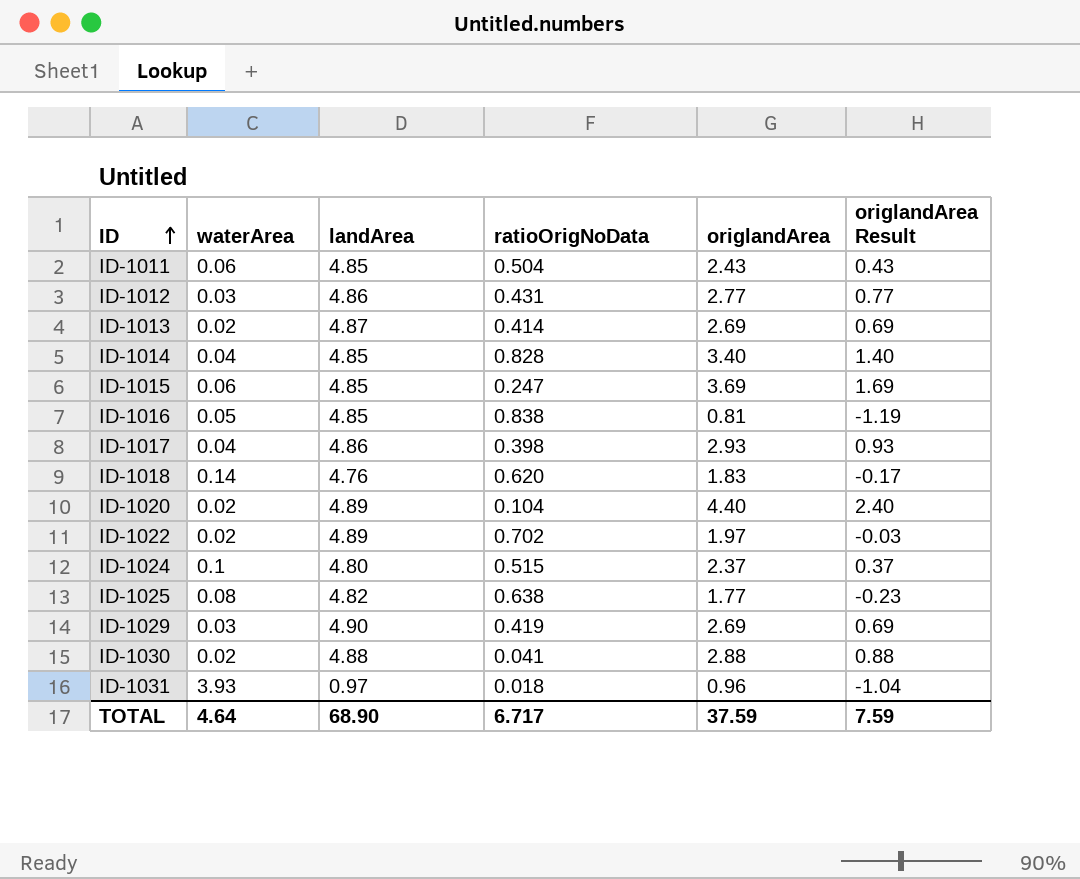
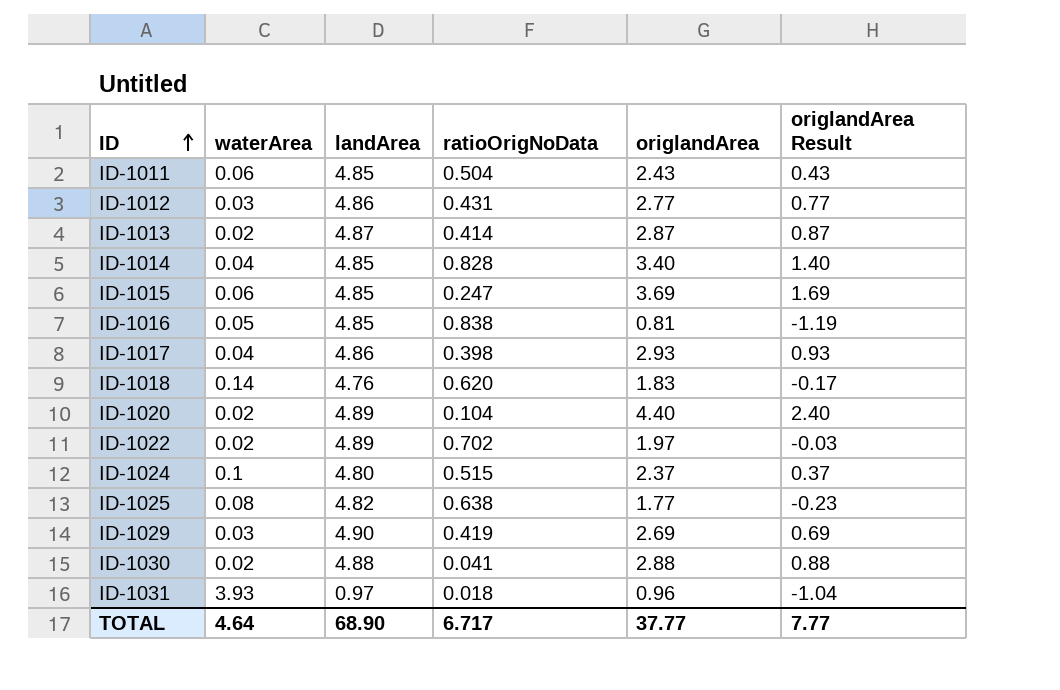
ID-1013 | origlandArea: 2.69 -> 2.87
ID-1013 | origlandArea Result: 0.69 -> 0.87
TOTAL | origlandArea: 37.59 -> 37.77
TOTAL | origlandArea Result: 7.59 -> 7.77

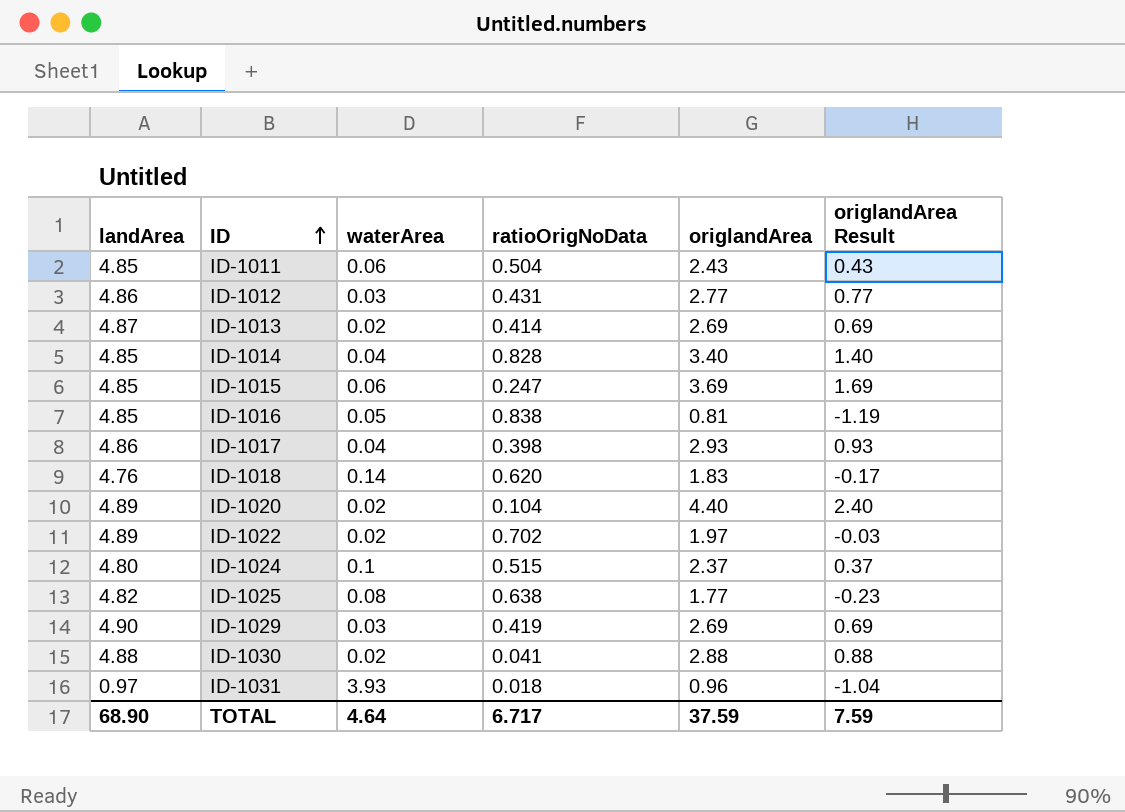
column landArea | position: 3 -> 1
ID-1013 | origlandArea: 2.87 -> 2.69
ID-1013 | origlandArea Result: 0.87 -> 0.69
TOTAL | origlandArea: 37.77 -> 37.59
TOTAL | origlandArea Result: 7.77 -> 7.59

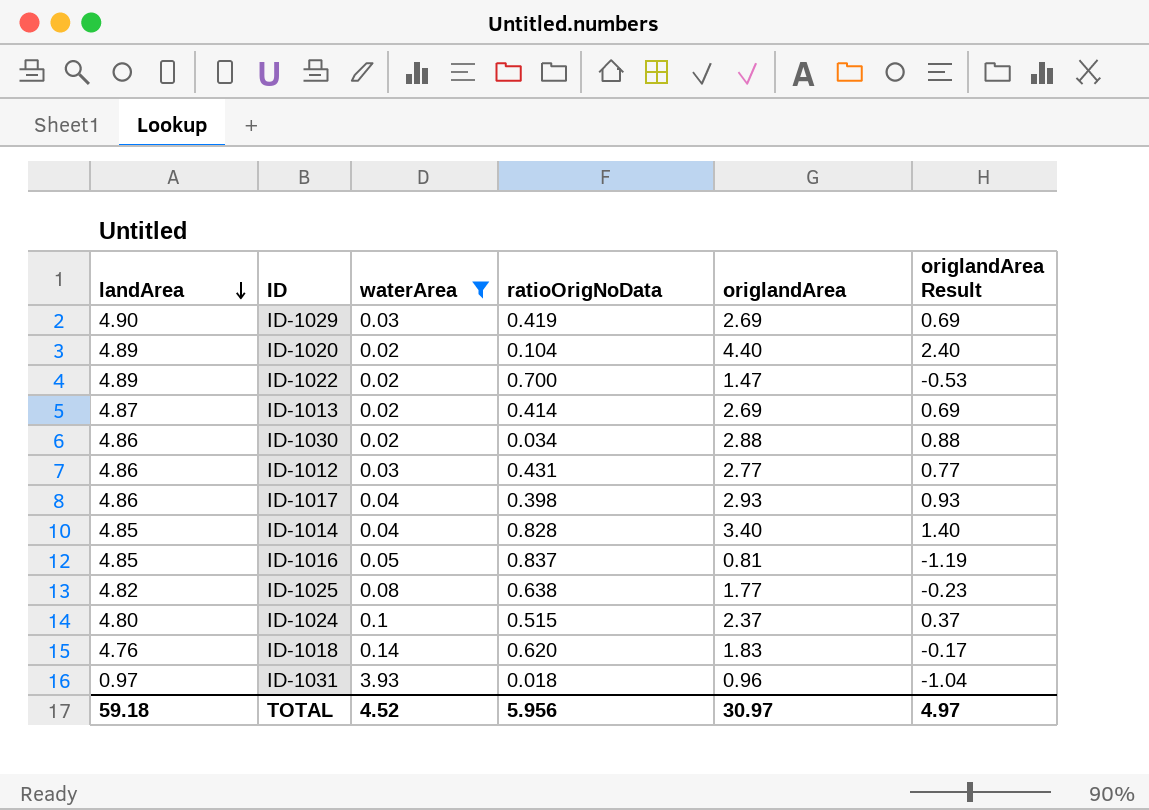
filter: none -> waterArea != 0.06
row order: ID ascending -> landArea descending
ID-1022 | ratioOrigNoData: 0.702 -> 0.700
ID-1022 | origlandArea: 1.97 -> 1.47
ID-1022 | origlandArea Result: -0.03 -> -0.53
ID-1030 | landArea: 4.88 -> 4.86
ID-1030 | ratioOrigNoData: 0.041 -> 0.034
ID-1016 | ratioOrigNoData: 0.838 -> 0.837
TOTAL | landArea: 68.90 -> 59.18
TOTAL | waterArea: 4.64 -> 4.52
TOTAL | ratioOrigNoData: 6.717 -> 5.956
TOTAL | origlandArea: 37.59 -> 30.97
TOTAL | origlandArea Result: 7.59 -> 4.97

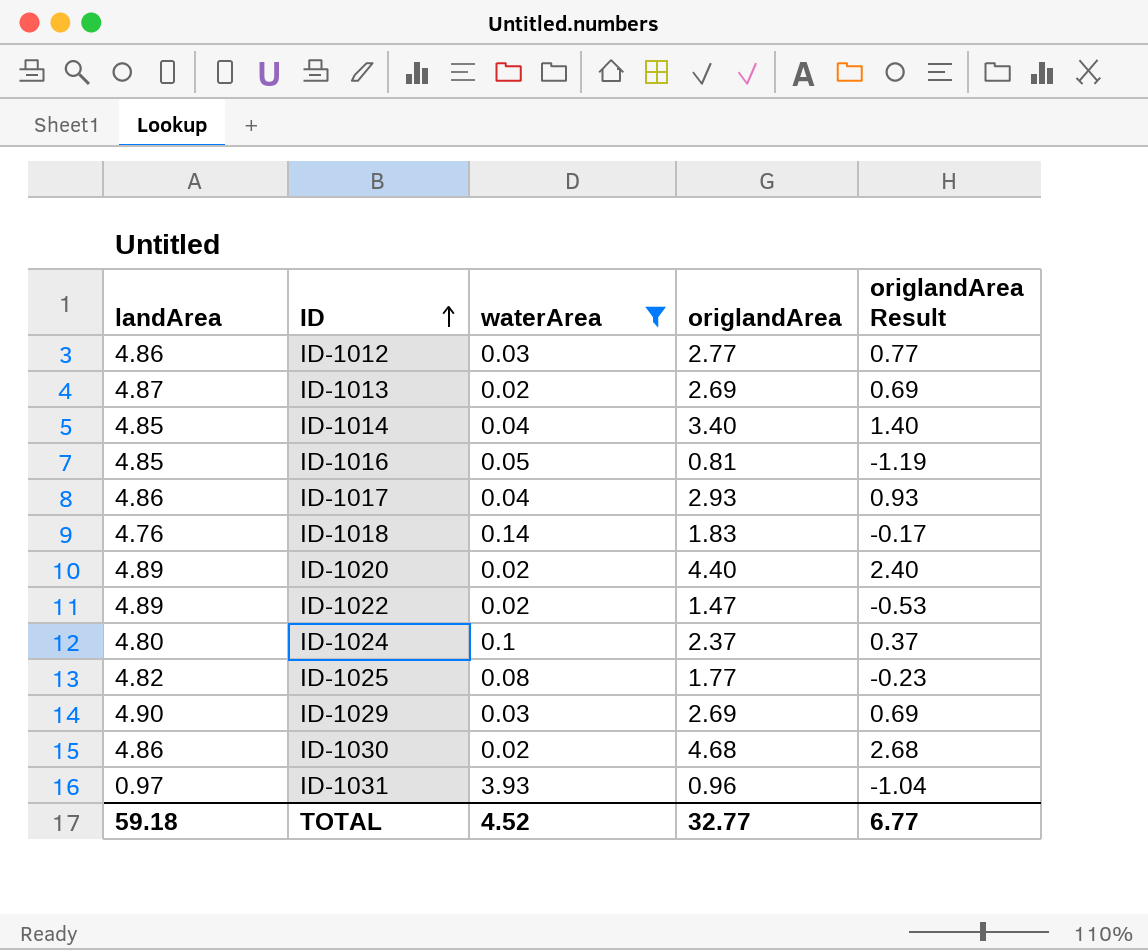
row order: landArea descending -> ID ascending
column ratioOrigNoData | position: 4 -> none
ID-1030 | origlandArea: 2.88 -> 4.68
ID-1030 | origlandArea Result: 0.88 -> 2.68
TOTAL | origlandArea: 30.97 -> 32.77
TOTAL | origlandArea Result: 4.97 -> 6.77

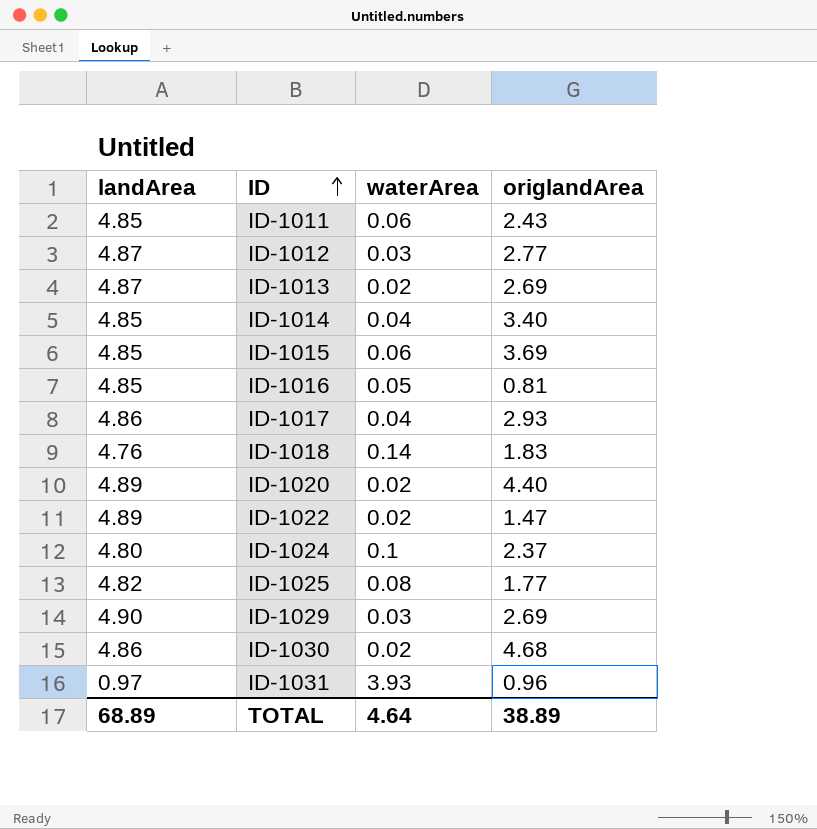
filter: waterArea != 0.06 -> none
column origlandArea Result | formula: [origlandArea] - 2 -> none
ID-1012 | landArea: 4.86 -> 4.87
TOTAL | landArea: 59.18 -> 68.89
TOTAL | waterArea: 4.52 -> 4.64
TOTAL | origlandArea: 32.77 -> 38.89

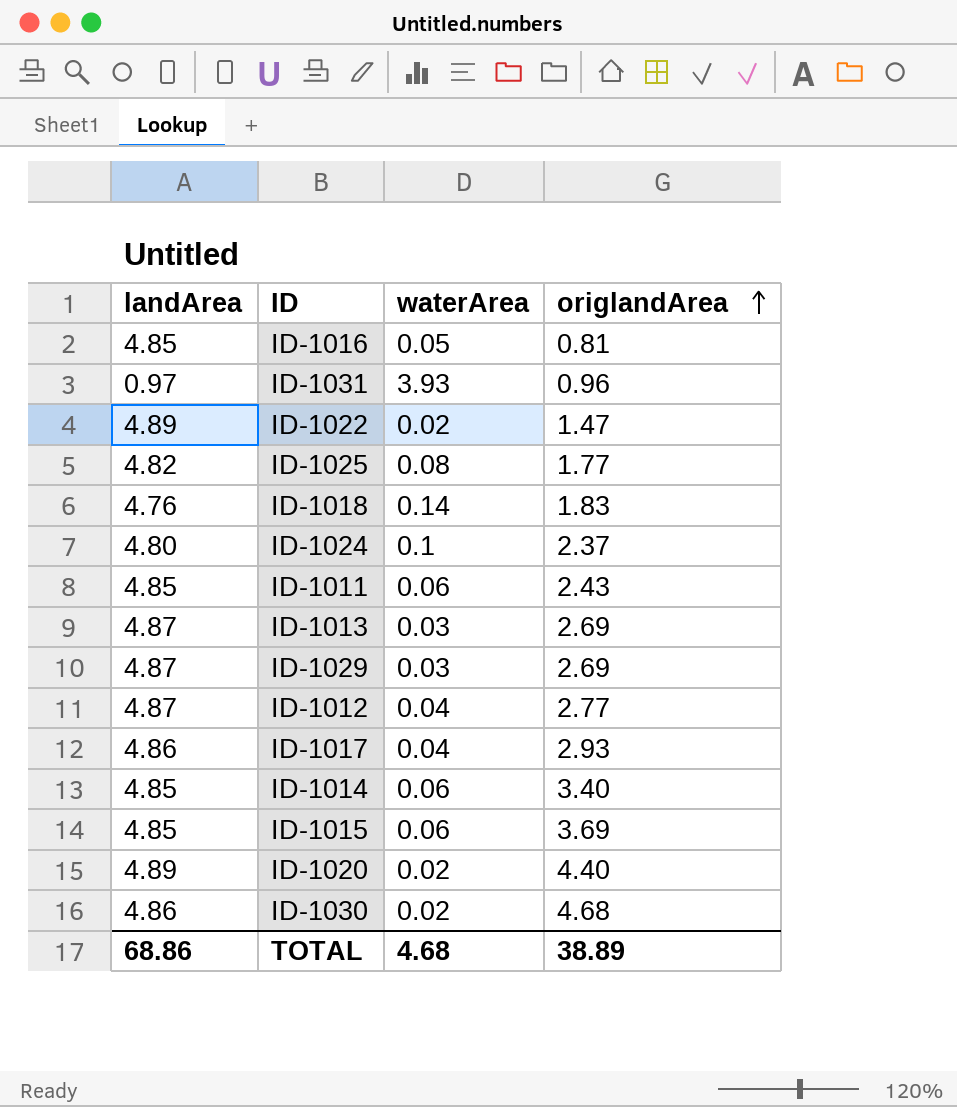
row order: ID ascending -> origlandArea ascending
ID-1013 | waterArea: 0.02 -> 0.03
ID-1029 | landArea: 4.90 -> 4.87
ID-1012 | waterArea: 0.03 -> 0.04
ID-1014 | waterArea: 0.04 -> 0.06
TOTAL | landArea: 68.89 -> 68.86
TOTAL | waterArea: 4.64 -> 4.68

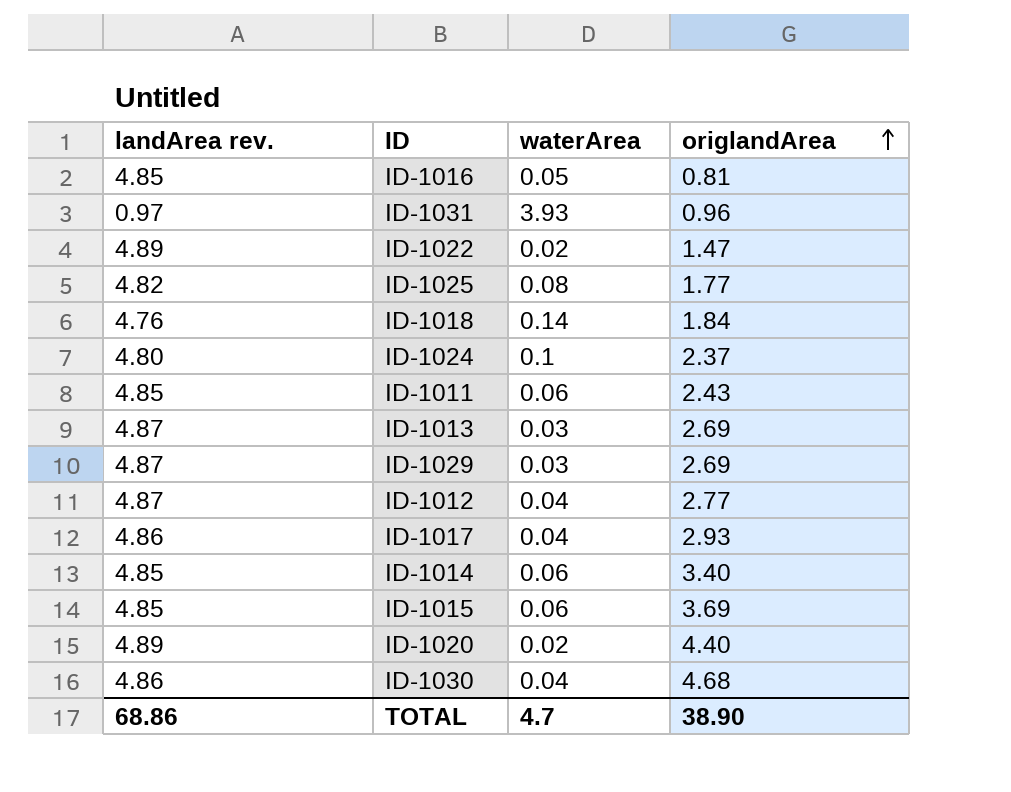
column name: landArea -> landArea rev.
ID-1018 | origlandArea: 1.83 -> 1.84
ID-1030 | waterArea: 0.02 -> 0.04
TOTAL | waterArea: 4.68 -> 4.7
TOTAL | origlandArea: 38.89 -> 38.90

